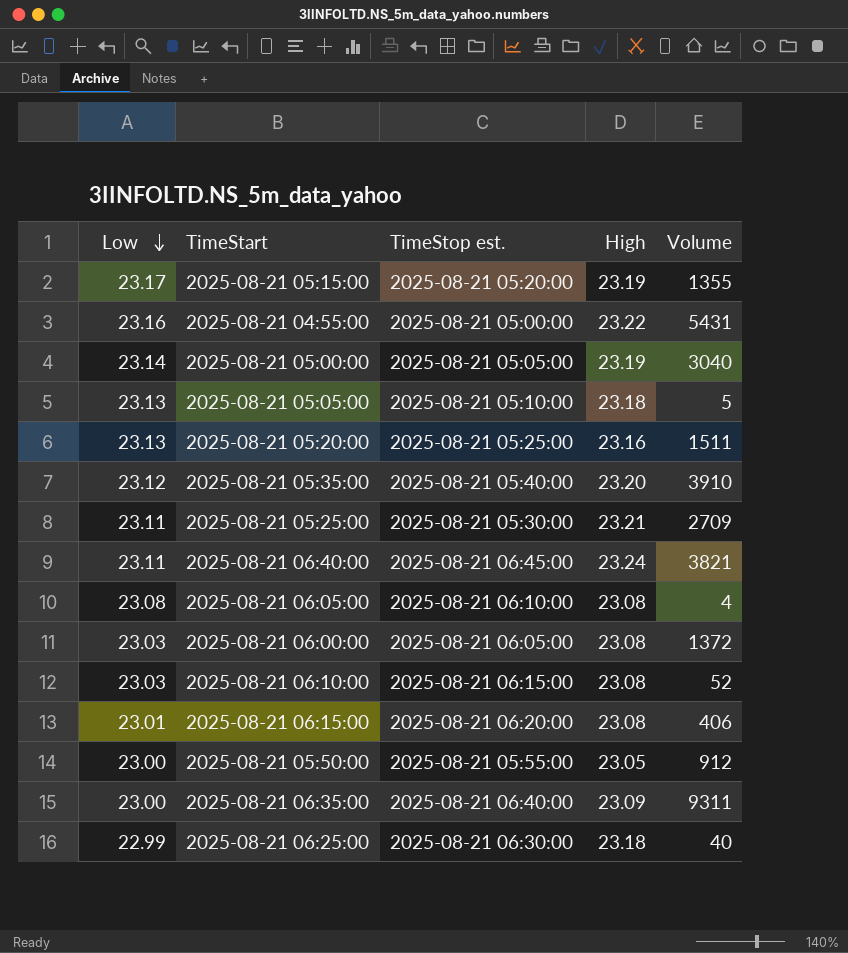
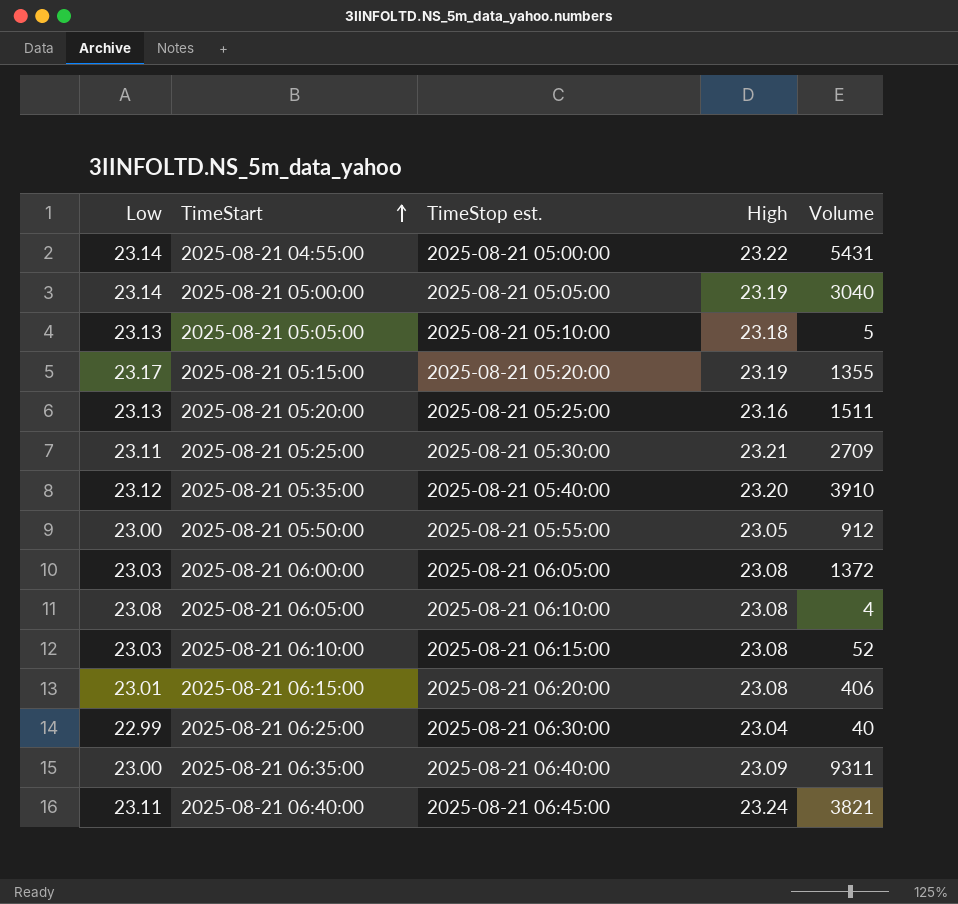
row order: Low descending -> TimeStart ascending
2025-08-21 04:55:00 | Low: 23.16 -> 23.14
2025-08-21 06:25:00 | High: 23.18 -> 23.04

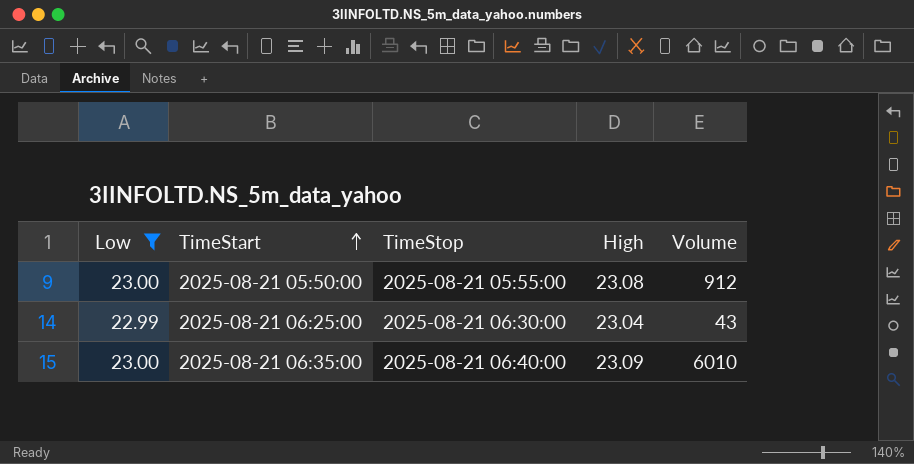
filter: none -> Low <= 23.00
column name: TimeStop est. -> TimeStop
2025-08-21 05:50:00 | High: 23.05 -> 23.08
2025-08-21 06:25:00 | Volume: 40 -> 43
2025-08-21 06:35:00 | Volume: 9311 -> 6010

